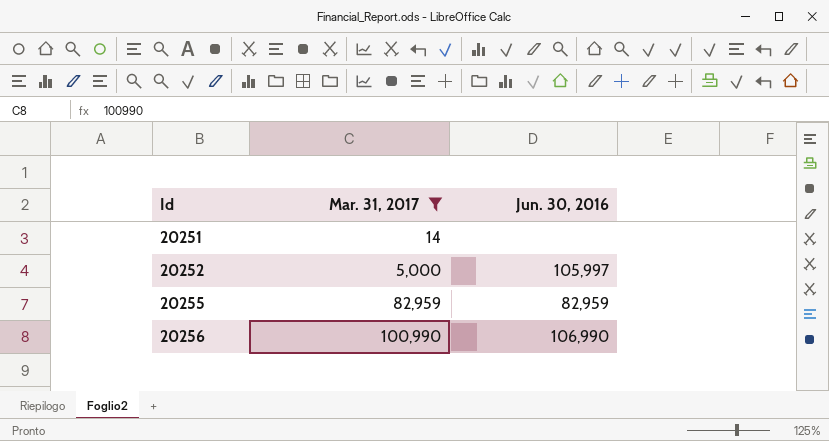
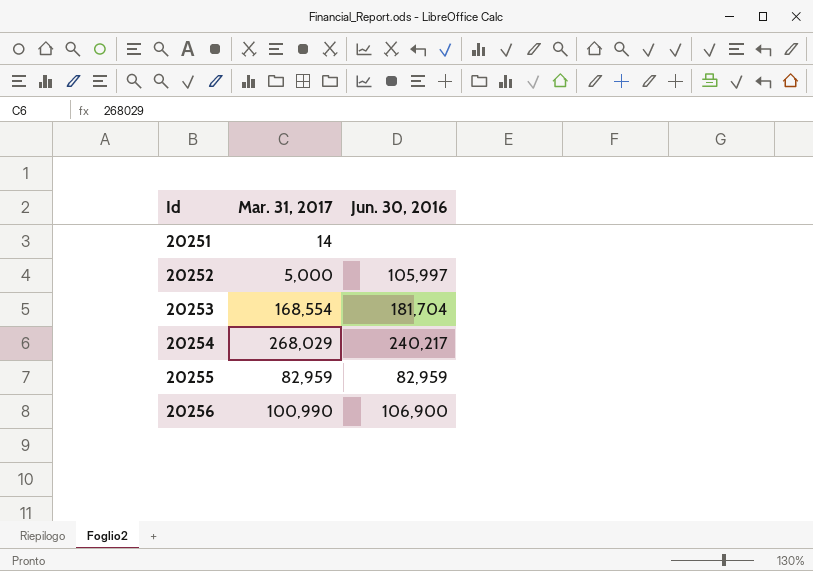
filter: Mar. 31, 2017 <= 100,990 -> none
20256 | Jun. 30, 2016: 106,990 -> 106,900

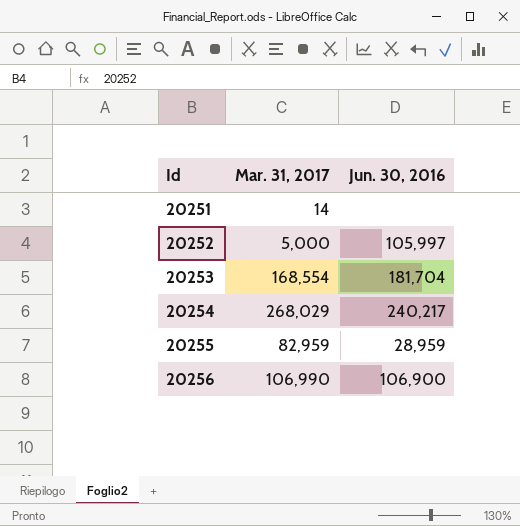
20255 | Jun. 30, 2016: 82,959 -> 28,959
20256 | Mar. 31, 2017: 100,990 -> 106,990

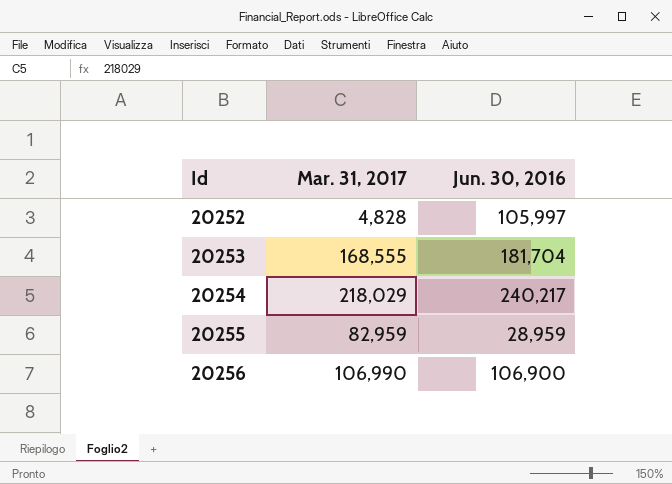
row 20251: 14 | none -> none
20252 | Mar. 31, 2017: 5,000 -> 4,828
20253 | Mar. 31, 2017: 168,554 -> 168,555
20254 | Mar. 31, 2017: 268,029 -> 218,029

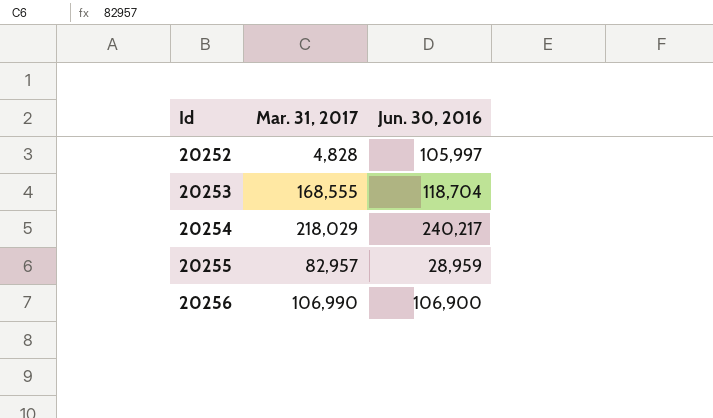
20253 | Jun. 30, 2016: 181,704 -> 118,704
20255 | Mar. 31, 2017: 82,959 -> 82,957

